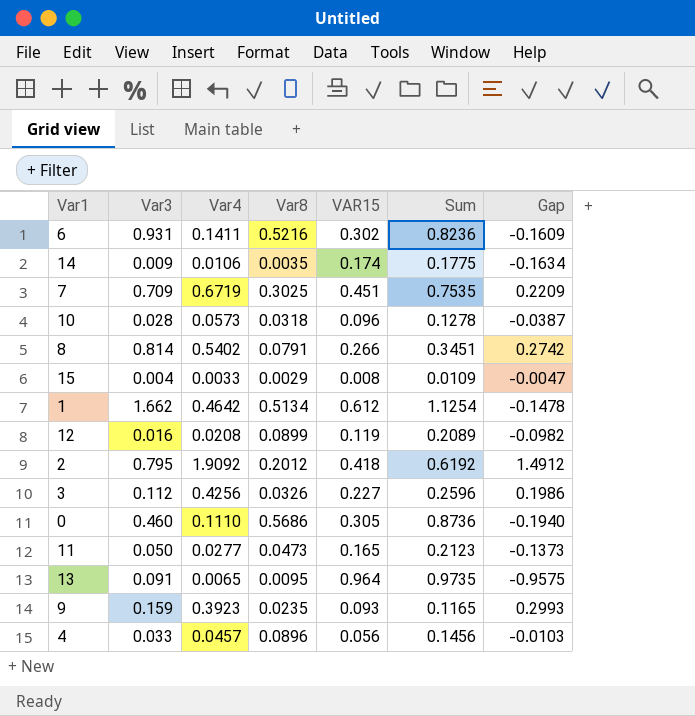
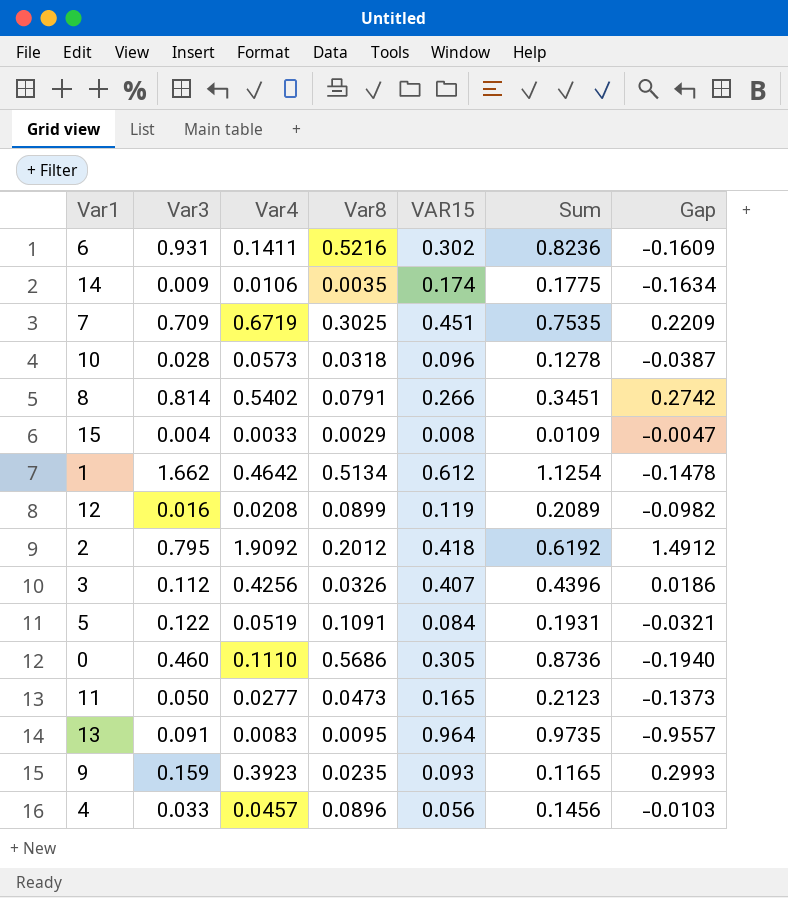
3 | VAR15: 0.227 -> 0.407
3 | Sum: 0.2596 -> 0.4396
3 | Gap: 0.1986 -> 0.0186
row 5: none -> 0.122 | 0.0519 | 0.1091 | 0.084 | 0.1931 | -0.0321
13 | Var4: 0.0065 -> 0.0083
13 | Gap: -0.9575 -> -0.9557

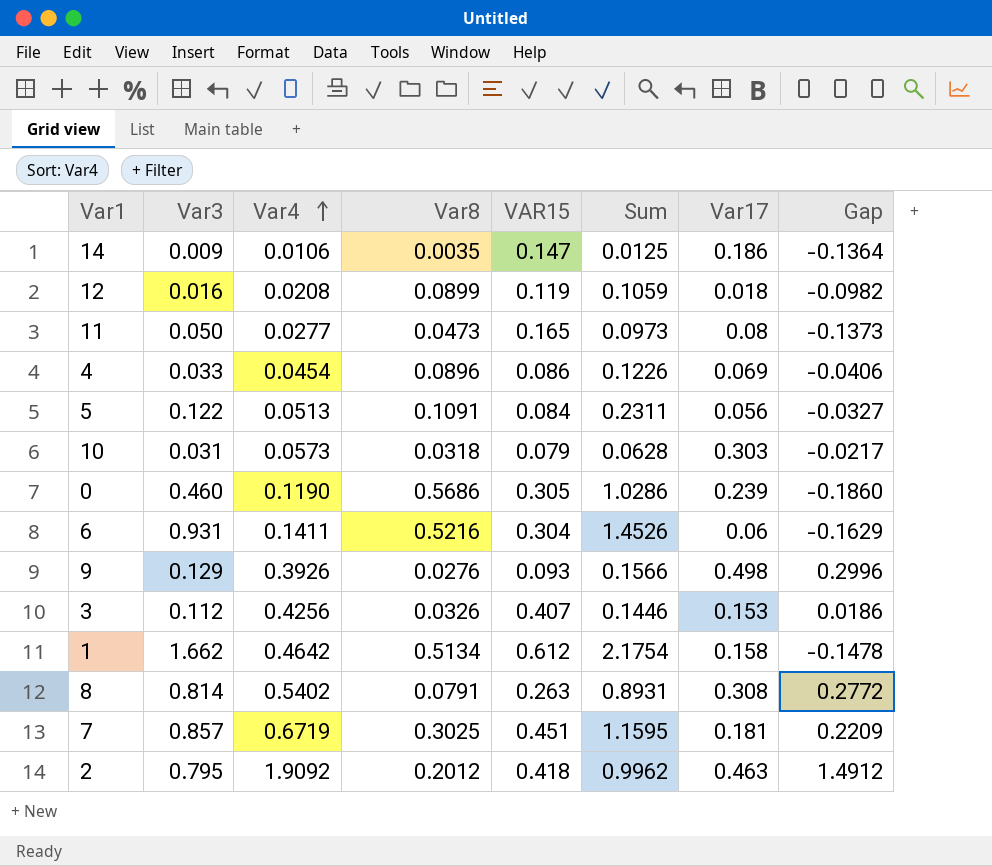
row order: none -> Var4 ascending
column Sum | formula: [Var8] + [VAR15] -> [Var3] + [Var8]
column Var17 | position: none -> 7
row 15: 0.004 | 0.0033 | 0.0029 | 0.008 | 0.0109 | -0.0047 -> none
row 13: 0.091 | 0.0083 | 0.0095 | 0.964 | 0.9735 | -0.9557 -> none
14 | VAR15: 0.174 -> 0.147
14 | Gap: -0.1634 -> -0.1364
4 | Var4: 0.0457 -> 0.0454
4 | VAR15: 0.056 -> 0.086
4 | Gap: -0.0103 -> -0.0406
5 | Var4: 0.0519 -> 0.0513
5 | Gap: -0.0321 -> -0.0327
10 | Var3: 0.028 -> 0.031
10 | VAR15: 0.096 -> 0.079
10 | Gap: -0.0387 -> -0.0217
0 | Var4: 0.1110 -> 0.1190
0 | Gap: -0.1940 -> -0.1860
6 | VAR15: 0.302 -> 0.304
6 | Gap: -0.1609 -> -0.1629
9 | Var3: 0.159 -> 0.129
9 | Var4: 0.3923 -> 0.3926
9 | Var8: 0.0235 -> 0.0276
9 | Gap: 0.2993 -> 0.2996
8 | VAR15: 0.266 -> 0.263
8 | Gap: 0.2742 -> 0.2772
7 | Var3: 0.709 -> 0.857

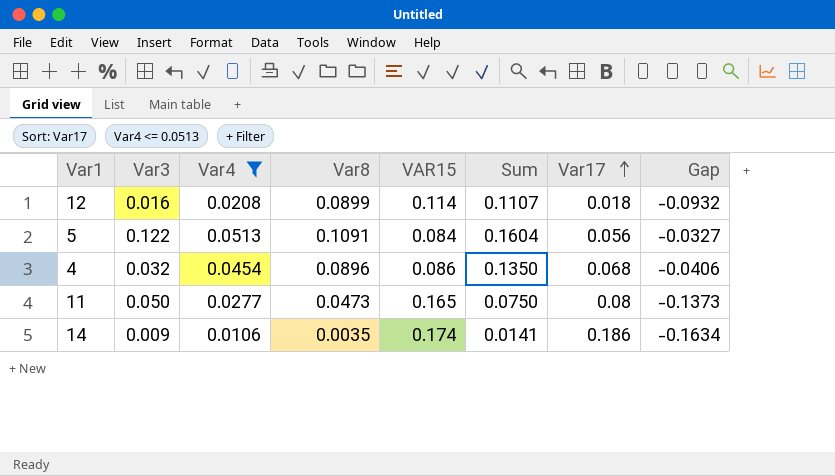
filter: none -> Var4 <= 0.0513
row order: Var4 ascending -> Var17 ascending
column Sum | formula: [Var3] + [Var8] -> [Var4] + [Var8]
12 | VAR15: 0.119 -> 0.114
12 | Gap: -0.0982 -> -0.0932
4 | Var3: 0.033 -> 0.032
4 | Var17: 0.069 -> 0.068
14 | VAR15: 0.147 -> 0.174
14 | Gap: -0.1364 -> -0.1634

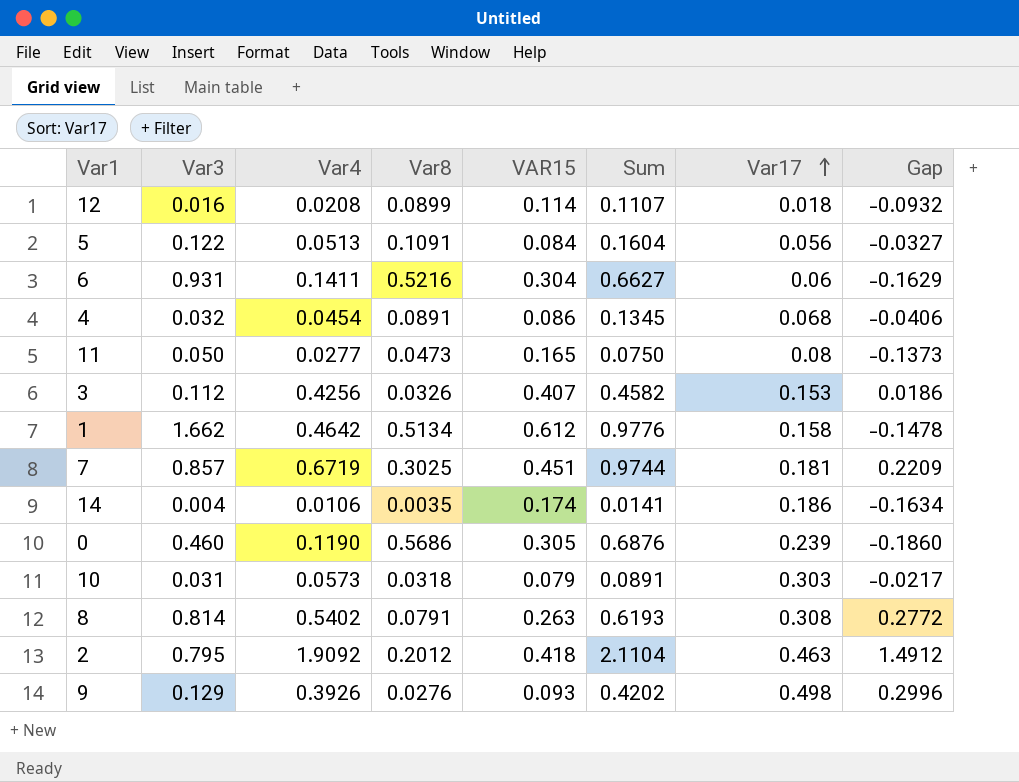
filter: Var4 <= 0.0513 -> none
4 | Var8: 0.0896 -> 0.0891
4 | Sum: 0.1350 -> 0.1345
14 | Var3: 0.009 -> 0.004

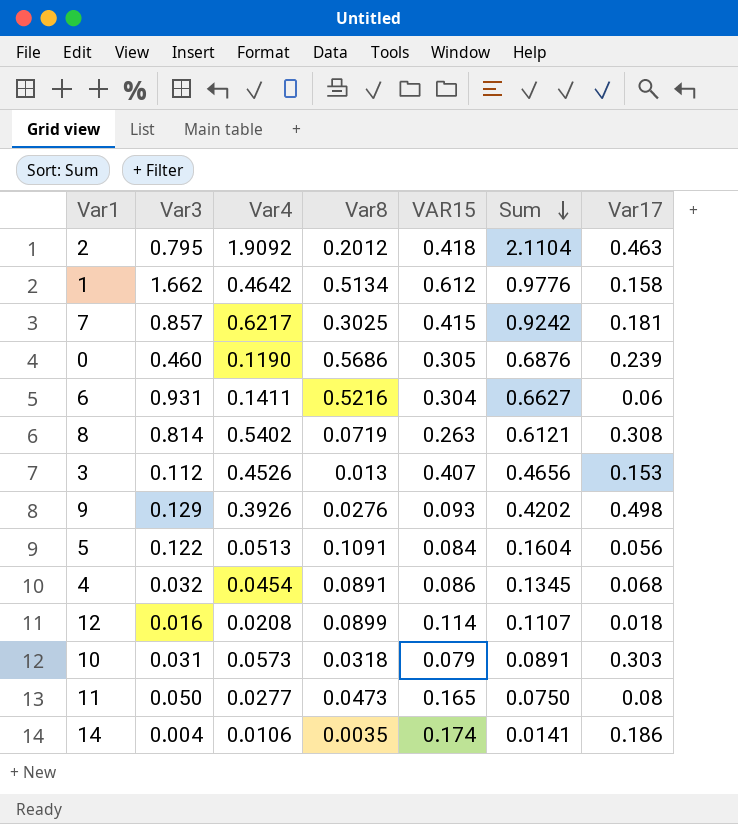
row order: Var17 ascending -> Sum descending
column Gap | formula: [Var4] - [VAR15] -> none
7 | Var4: 0.6719 -> 0.6217
7 | VAR15: 0.451 -> 0.415
7 | Sum: 0.9744 -> 0.9242
8 | Var8: 0.0791 -> 0.0719
8 | Sum: 0.6193 -> 0.6121
3 | Var4: 0.4256 -> 0.4526
3 | Var8: 0.0326 -> 0.013
3 | Sum: 0.4582 -> 0.4656

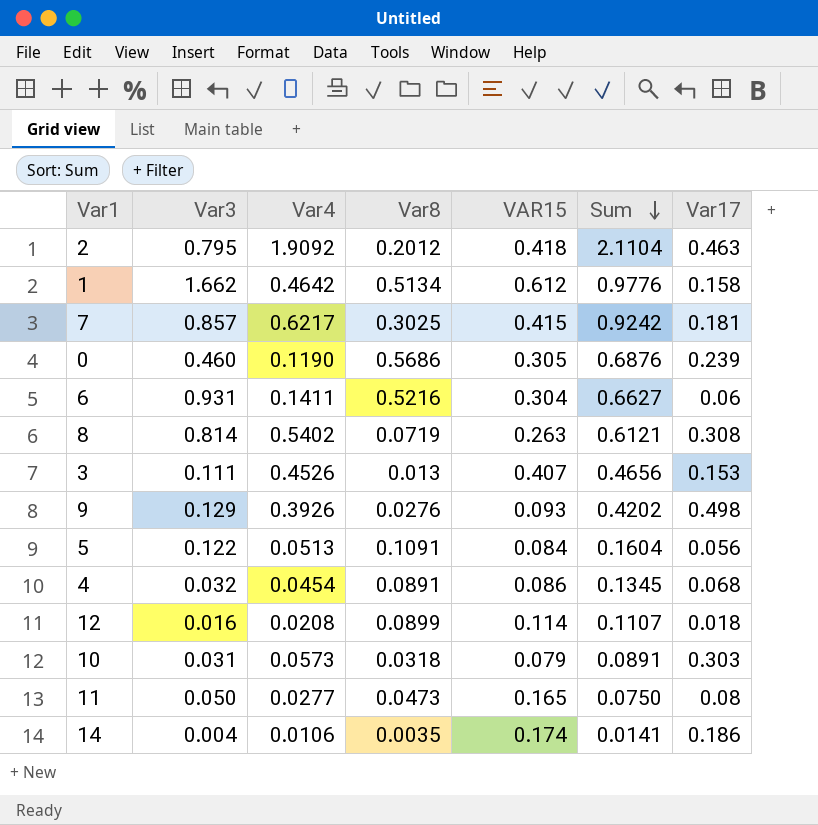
3 | Var3: 0.112 -> 0.111

